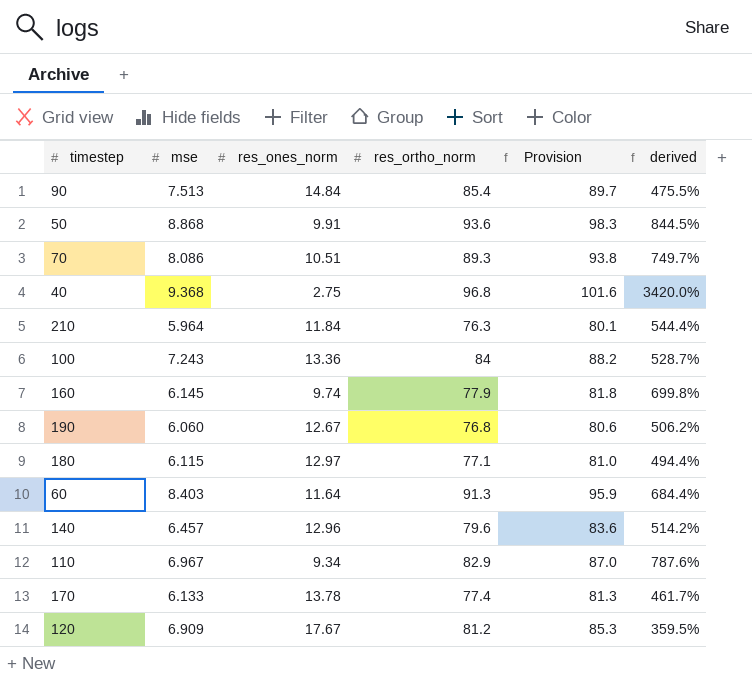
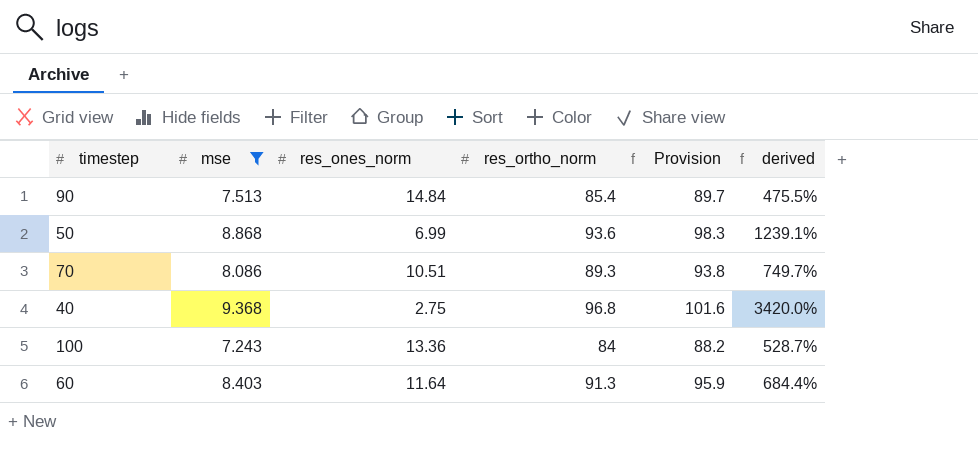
filter: none -> mse >= 7.243
50 | res_ones_norm: 9.91 -> 6.99
50 | derived: 844.5% -> 1239.1%

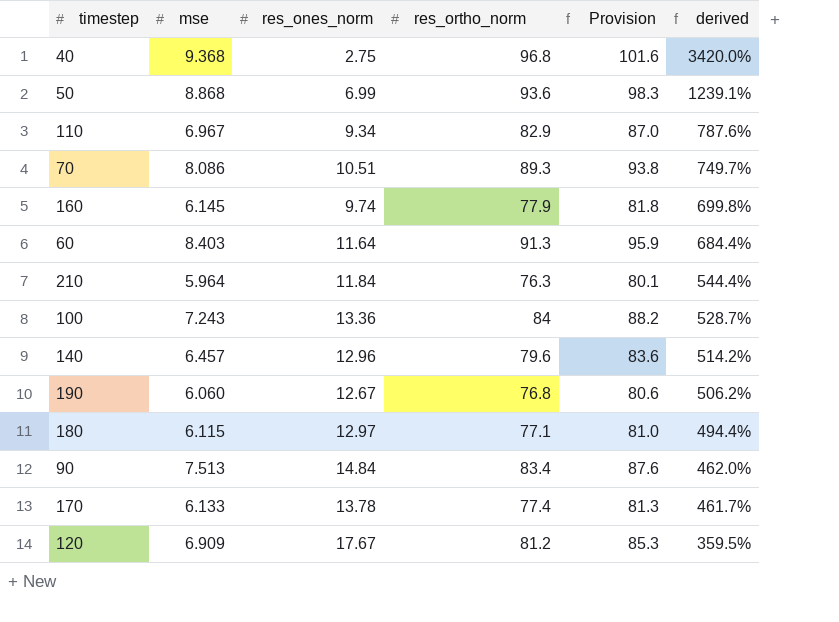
filter: mse >= 7.243 -> none
row order: none -> derived descending
90 | res_ortho_norm: 85.4 -> 83.4
90 | Provision: 89.7 -> 87.6
90 | derived: 475.5% -> 462.0%

